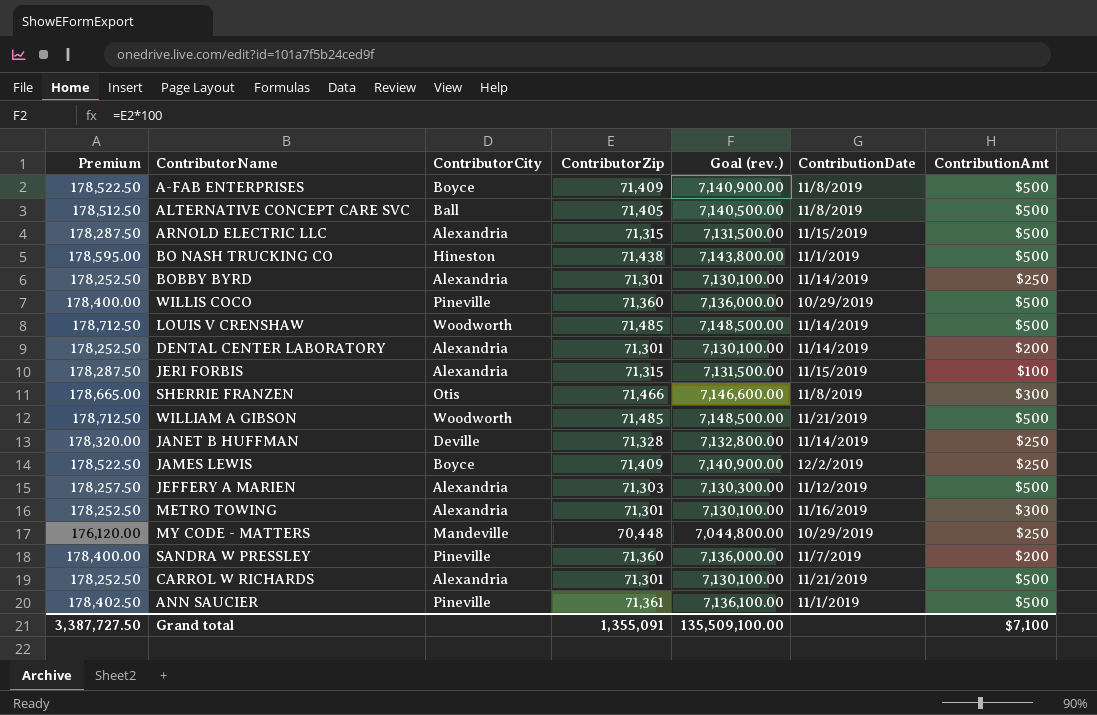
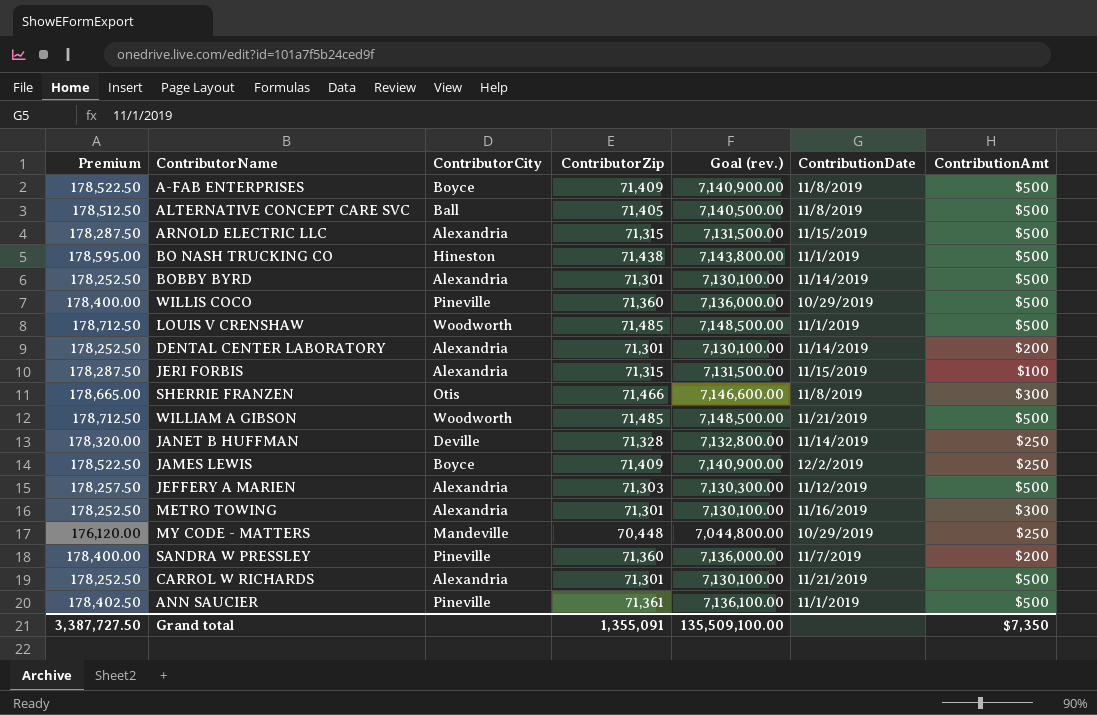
BOBBY BYRD | ContributionAmt: $250 -> $500
LOUIS V CRENSHAW | ContributionDate: 11/14/2019 -> 11/1/2019
Grand total | ContributionAmt: $7,100 -> $7,350

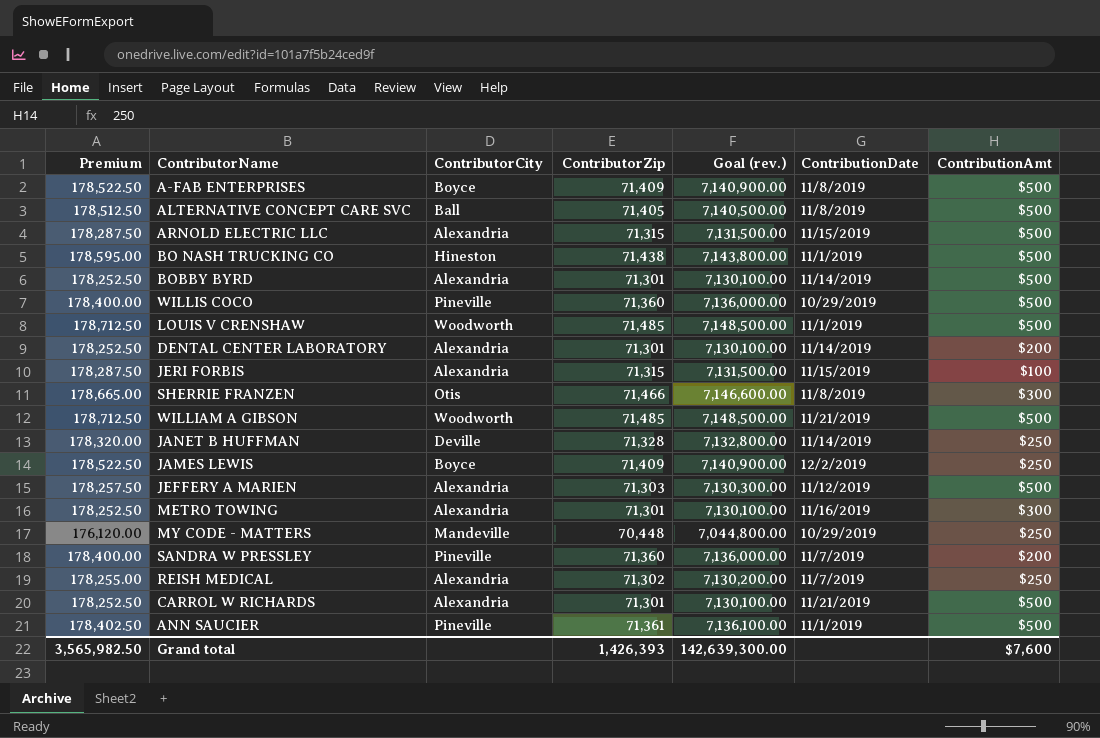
row REISH MEDICAL: none -> 178,255.00 | Alexandria | 71,302 | 7,130,200.00 | 11/7/2019 | $250
Grand total | Premium: 3,387,727.50 -> 3,565,982.50
Grand total | ContributorZip: 1,355,091 -> 1,426,393
Grand total | Goal (rev.): 135,509,100.00 -> 142,639,300.00
Grand total | ContributionAmt: $7,350 -> $7,600

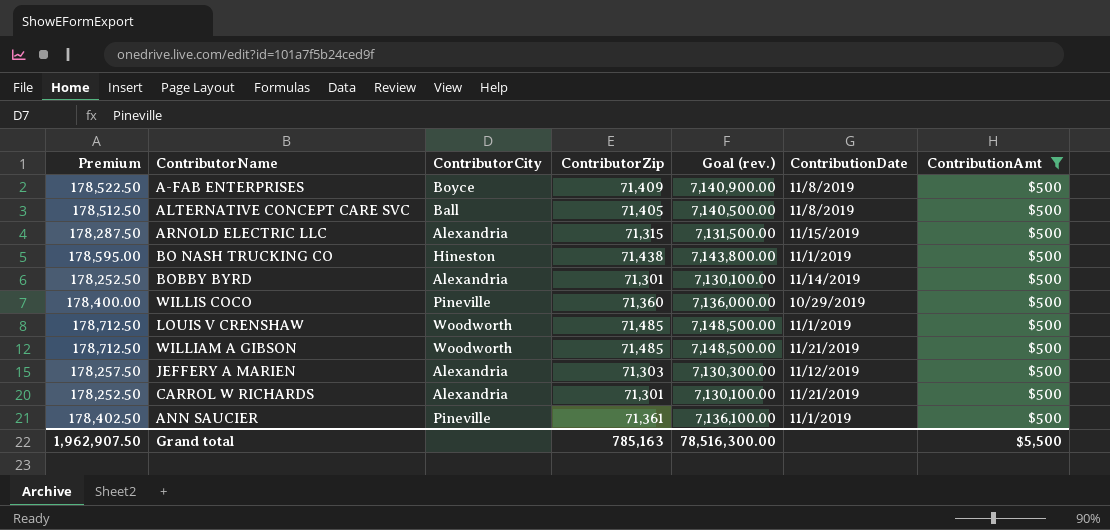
filter: none -> ContributionAmt = $500
Grand total | Premium: 3,565,982.50 -> 1,962,907.50
Grand total | ContributorZip: 1,426,393 -> 785,163
Grand total | Goal (rev.): 142,639,300.00 -> 78,516,300.00
Grand total | ContributionAmt: $7,600 -> $5,500

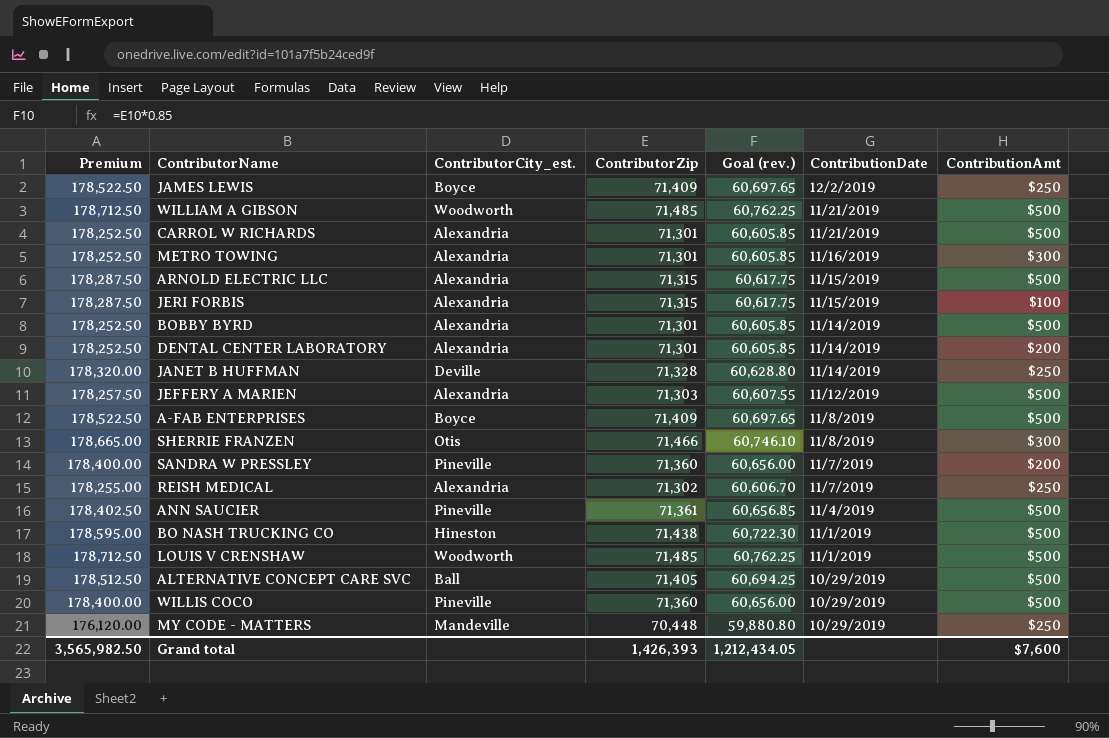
filter: ContributionAmt = $500 -> none
row order: none -> ContributionDate descending
column name: ContributorCity -> ContributorCity_est.
column Goal (rev.) | formula: [ContributorZip] * 100 -> [ContributorZip] * 0.85
ANN SAUCIER | ContributionDate: 11/1/2019 -> 11/4/2019
ALTERNATIVE CONCEPT CARE SVC | ContributionDate: 11/8/2019 -> 10/29/2019
Grand total | Premium: 1,962,907.50 -> 3,565,982.50
Grand total | ContributorZip: 785,163 -> 1,426,393
Grand total | Goal (rev.): 78,516,300.00 -> 1,212,434.05
Grand total | ContributionAmt: $5,500 -> $7,600

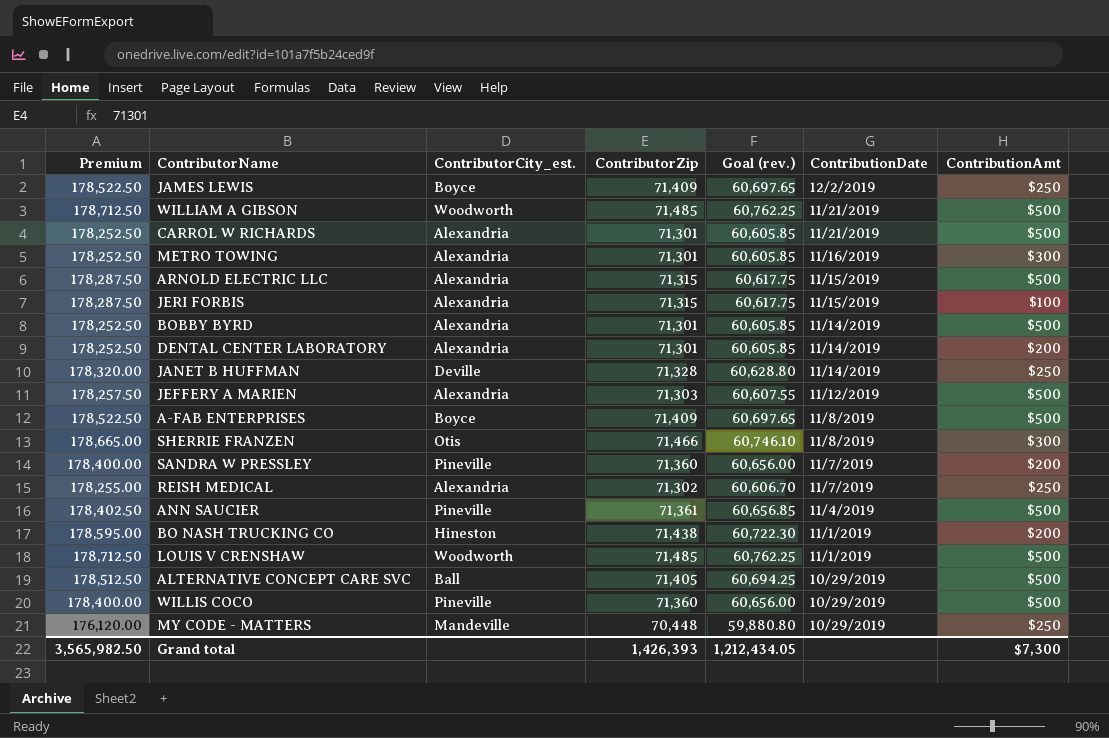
BO NASH TRUCKING CO | ContributionAmt: $500 -> $200
Grand total | ContributionAmt: $7,600 -> $7,300

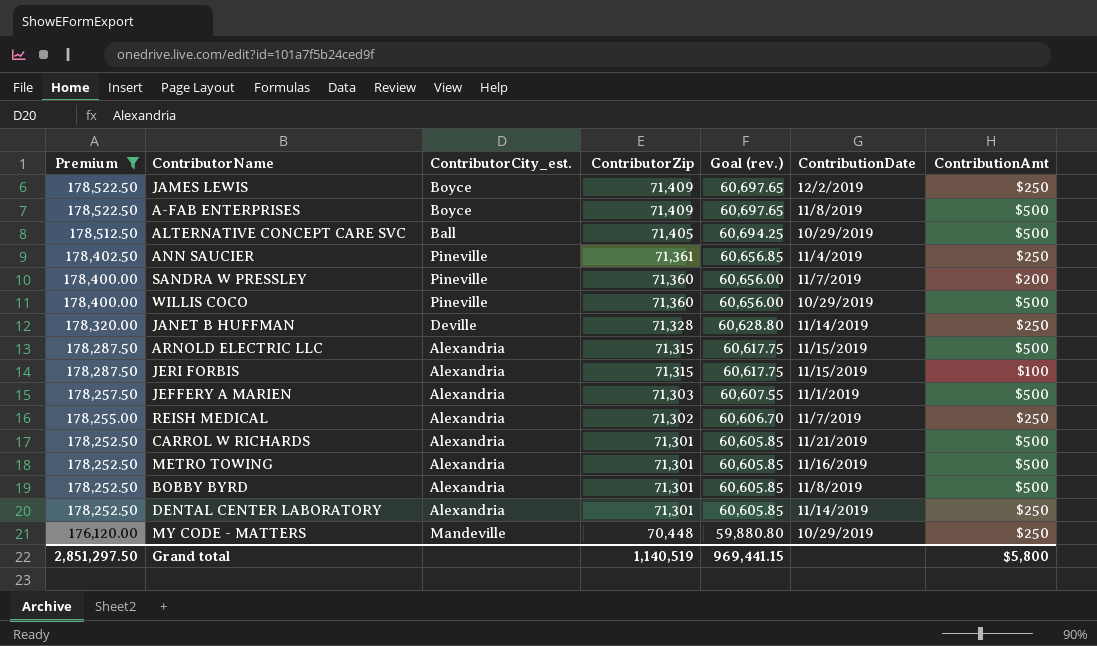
filter: none -> Premium <= 178,522.50
row order: ContributionDate descending -> Premium descending
ANN SAUCIER | ContributionAmt: $500 -> $250
JEFFERY A MARIEN | ContributionDate: 11/12/2019 -> 11/1/2019
METRO TOWING | ContributionAmt: $300 -> $500
BOBBY BYRD | ContributionDate: 11/14/2019 -> 11/8/2019
DENTAL CENTER LABORATORY | ContributionAmt: $200 -> $250
Grand total | Premium: 3,565,982.50 -> 2,851,297.50
Grand total | ContributorZip: 1,426,393 -> 1,140,519
Grand total | Goal (rev.): 1,212,434.05 -> 969,441.15
Grand total | ContributionAmt: $7,300 -> $5,800

